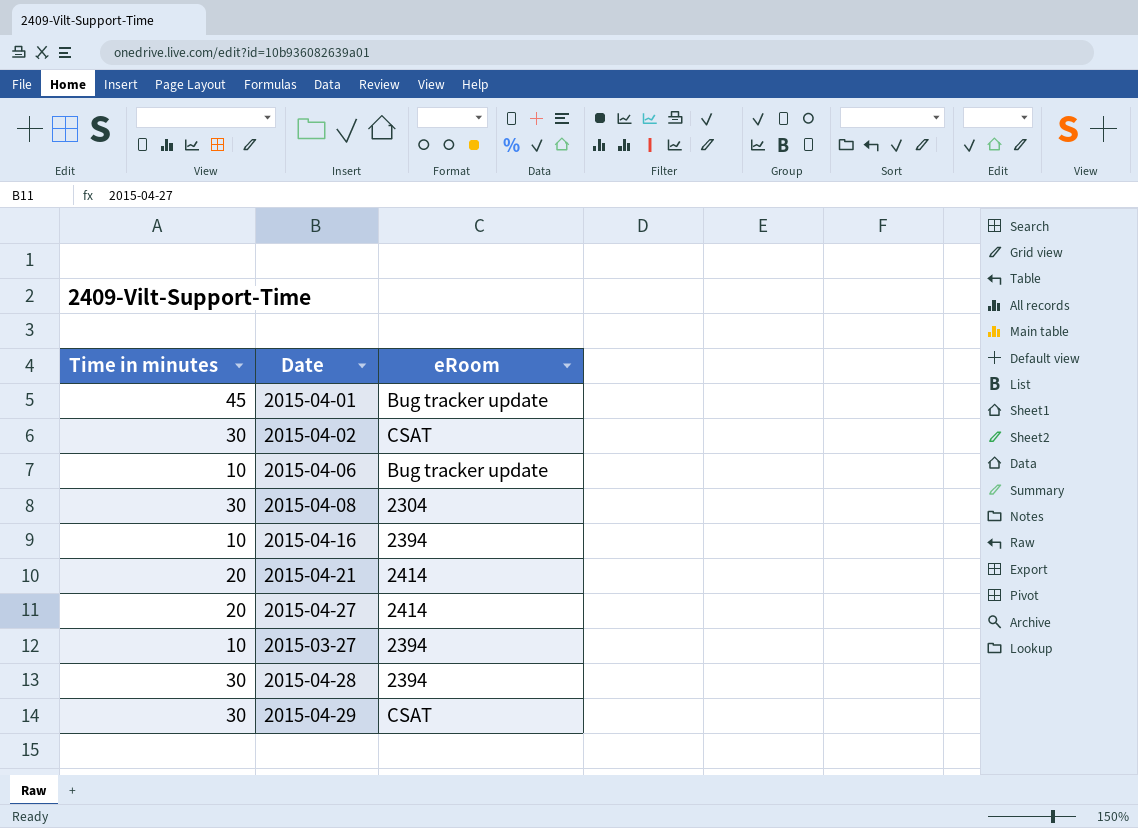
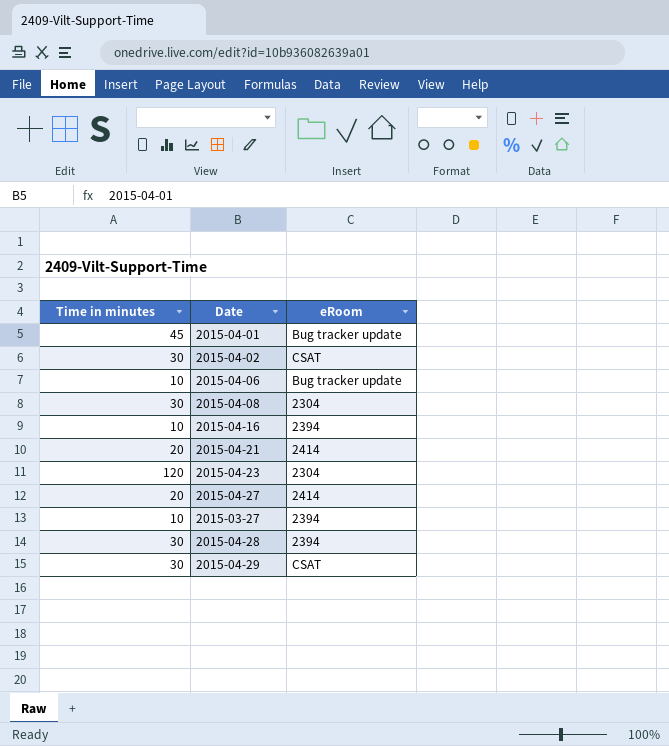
row 2015-04-23: none -> 120 | 2304

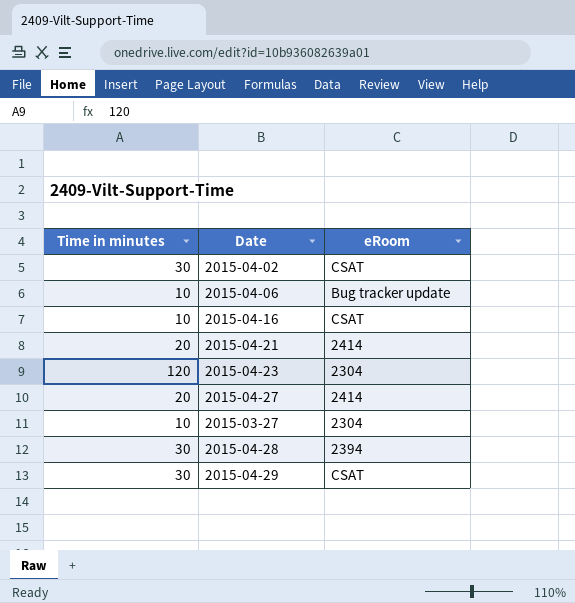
row 2015-04-01: 45 | Bug tracker update -> none
row 2015-04-08: 30 | 2304 -> none
2015-04-16 | eRoom: 2394 -> CSAT
2015-03-27 | eRoom: 2394 -> 2304

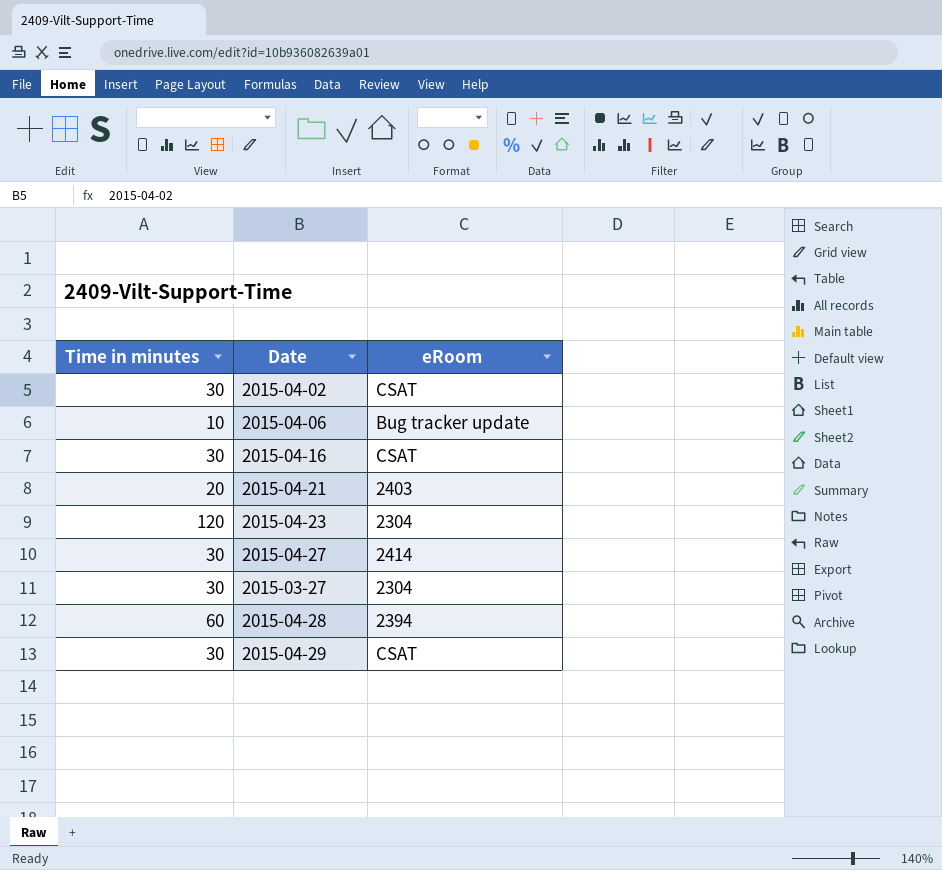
2015-04-16 | Time in minutes: 10 -> 30
2015-04-21 | eRoom: 2414 -> 2403
2015-04-27 | Time in minutes: 20 -> 30
2015-03-27 | Time in minutes: 10 -> 30
2015-04-28 | Time in minutes: 30 -> 60

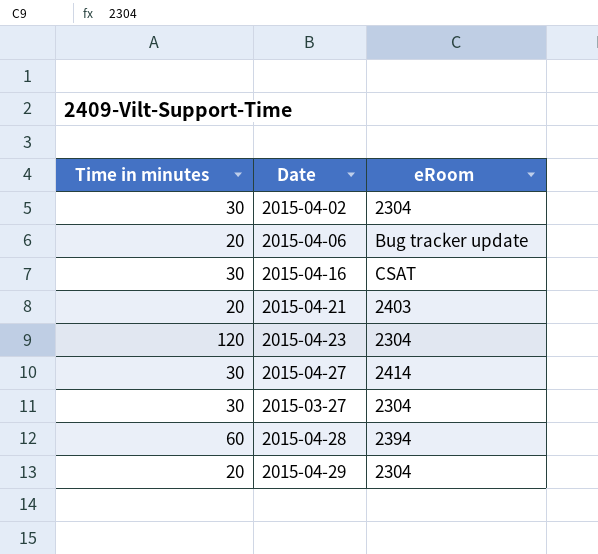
2015-04-02 | eRoom: CSAT -> 2304
2015-04-06 | Time in minutes: 10 -> 20
2015-04-29 | Time in minutes: 30 -> 20
2015-04-29 | eRoom: CSAT -> 2304

